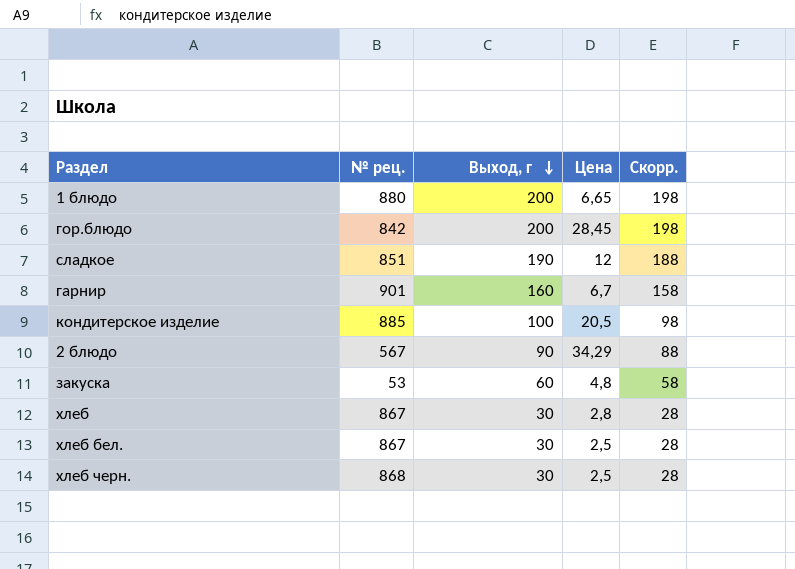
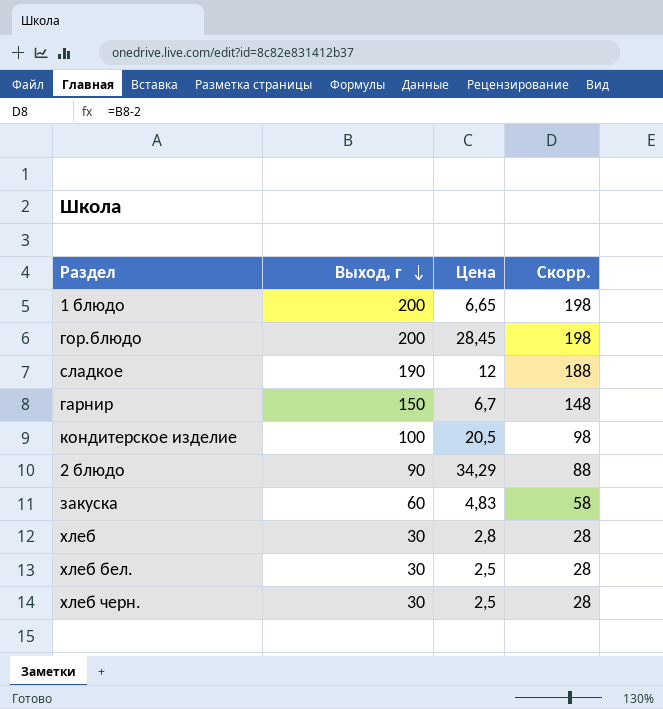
column № рец. | position: 2 -> none
гарнир | Выход, г: 160 -> 150
гарнир | Скорр.: 158 -> 148
закуска | Цена: 4,8 -> 4,83

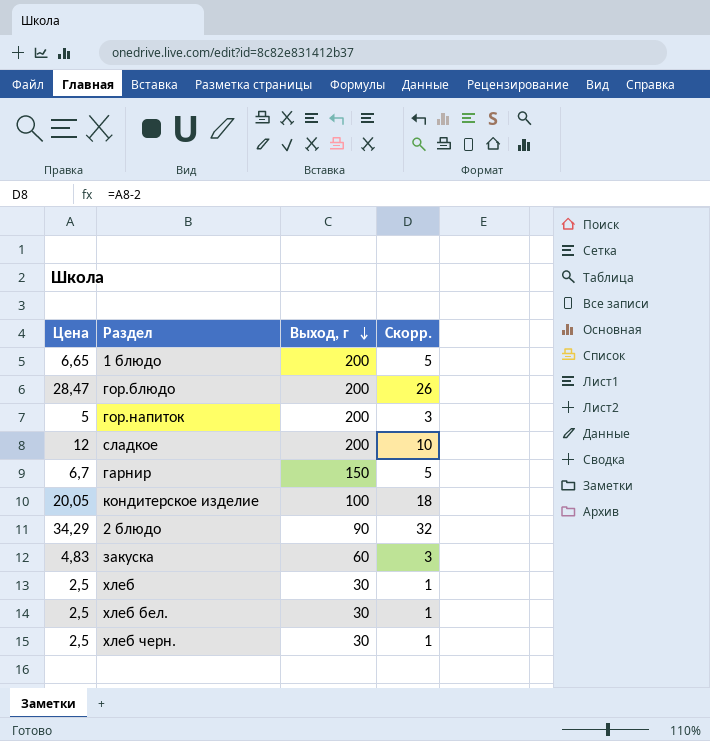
column Цена | position: 3 -> 1
column Скорр. | formula: [Выход, г] - 2 -> [Цена] - 2
гор.блюдо | Цена: 28,45 -> 28,47
row гор.напиток: none -> 5 | 200 | 3
сладкое | Выход, г: 190 -> 200
кондитерское изделие | Цена: 20,5 -> 20,05
хлеб | Цена: 2,8 -> 2,5

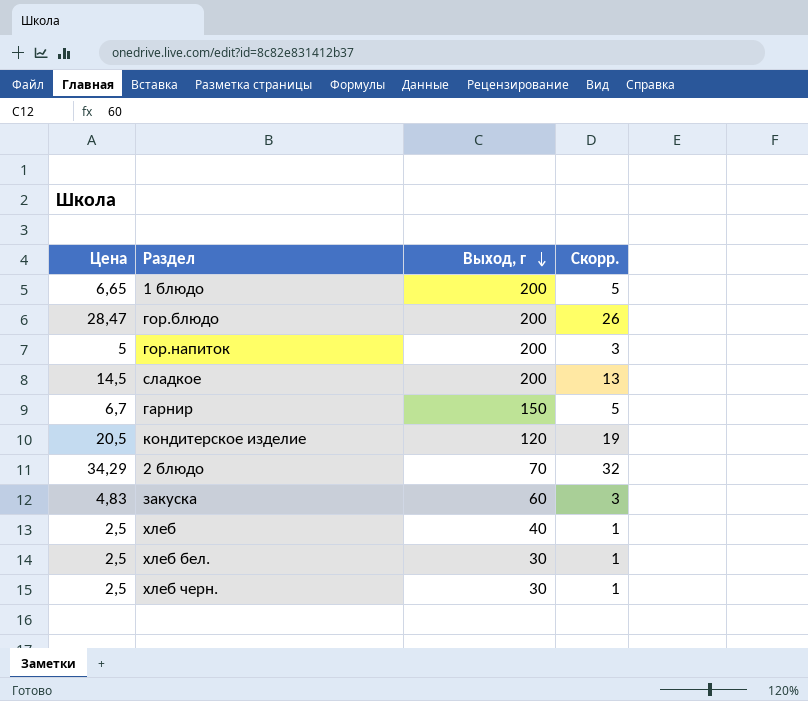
сладкое | Цена: 12 -> 14,5
сладкое | Скорр.: 10 -> 13
кондитерское изделие | Цена: 20,05 -> 20,5
кондитерское изделие | Выход, г: 100 -> 120
кондитерское изделие | Скорр.: 18 -> 19
2 блюдо | Выход, г: 90 -> 70
хлеб | Выход, г: 30 -> 40

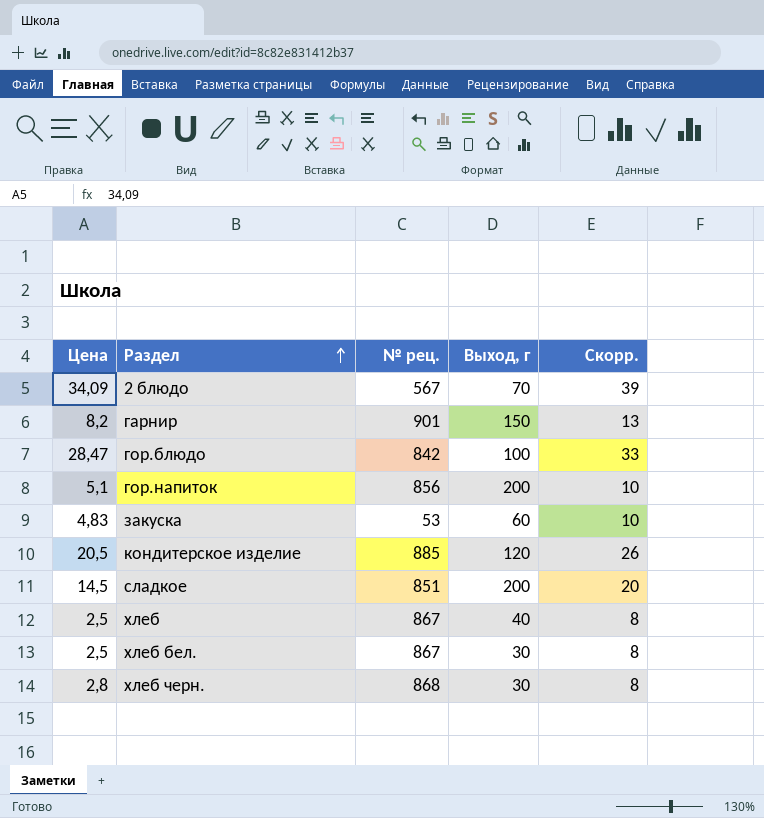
row order: Выход, г descending -> Раздел ascending
column № рец. | position: none -> 3
column Скорр. | formula: [Цена] - 2 -> [Цена] + 5
row 1 блюдо: 6,65 | 200 | 5 -> none
2 блюдо | Цена: 34,29 -> 34,09
гарнир | Цена: 6,7 -> 8,2
гор.блюдо | Выход, г: 200 -> 100
гор.напиток | Цена: 5 -> 5,1
хлеб черн. | Цена: 2,5 -> 2,8

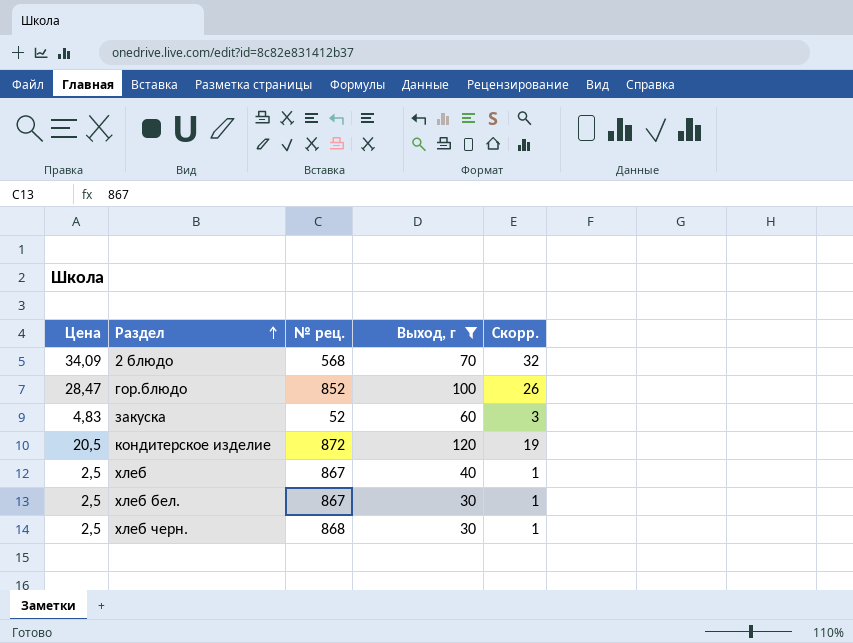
filter: none -> Выход, г <= 120
column Скорр. | formula: [Цена] + 5 -> [Цена] - 2
2 блюдо | № рец.: 567 -> 568
гор.блюдо | № рец.: 842 -> 852
закуска | № рец.: 53 -> 52
кондитерское изделие | № рец.: 885 -> 872
хлеб черн. | Цена: 2,8 -> 2,5

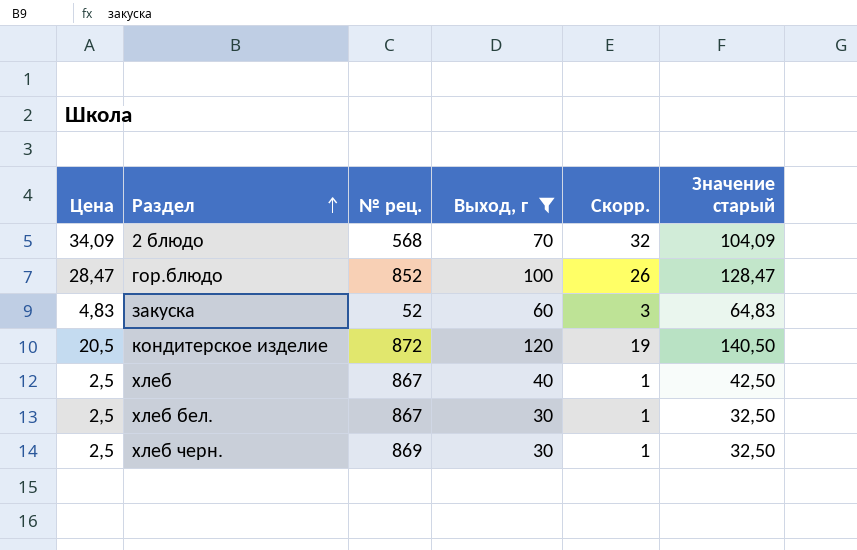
column Значение старый | formula: none -> [Цена] + [Выход, г]
хлеб черн. | № рец.: 868 -> 869

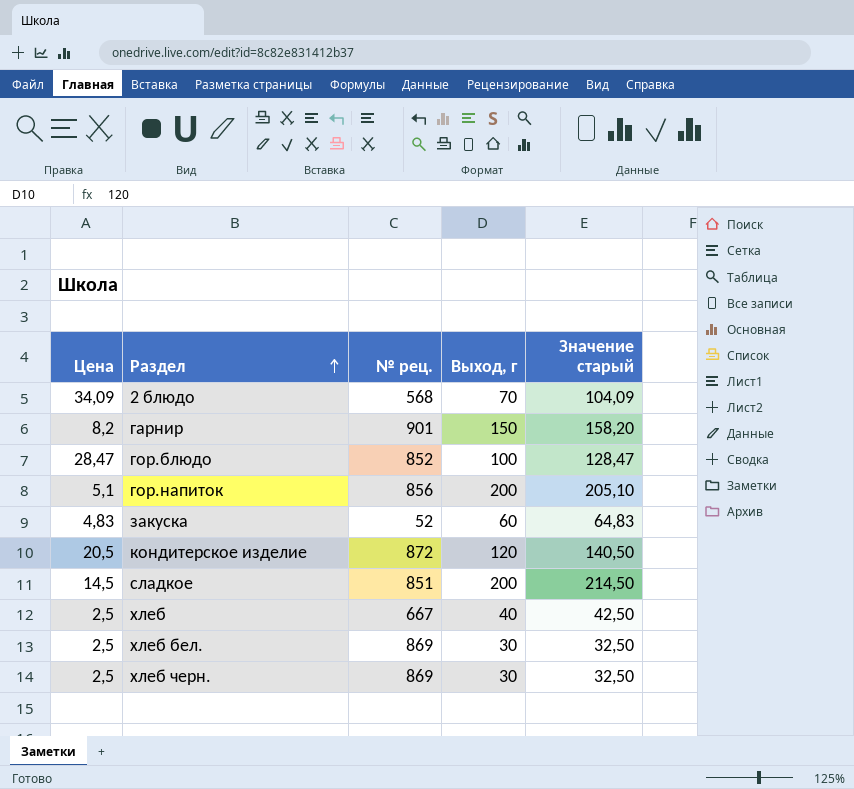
filter: Выход, г <= 120 -> none
column Скорр. | formula: [Цена] - 2 -> none
хлеб | № рец.: 867 -> 667
хлеб бел. | № рец.: 867 -> 869

